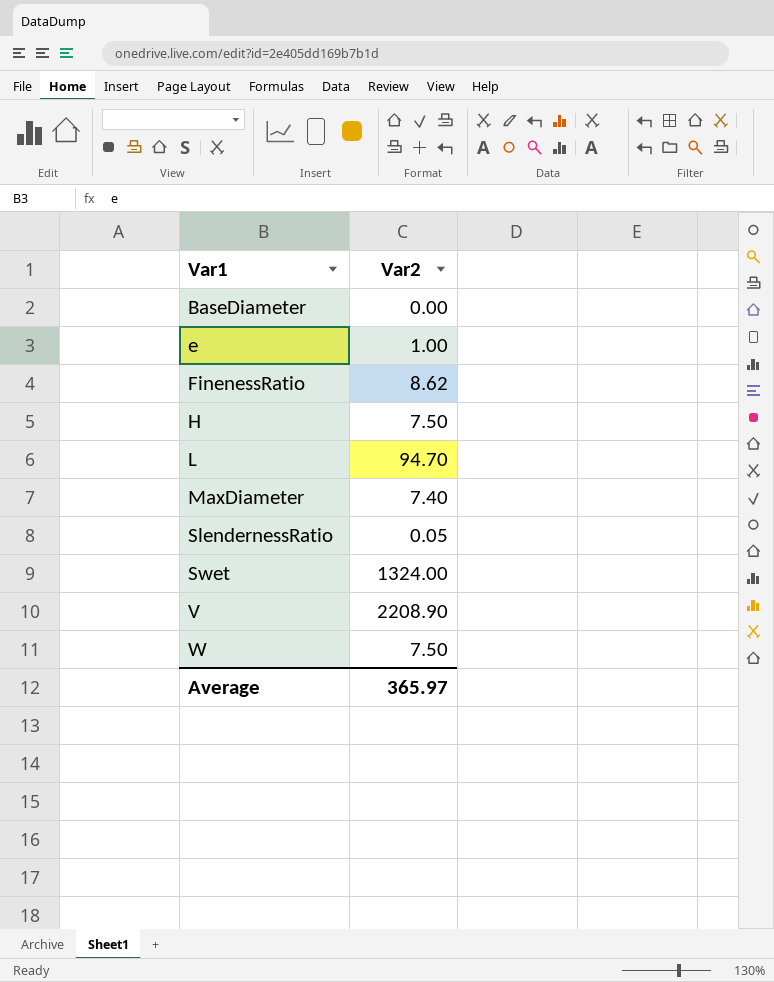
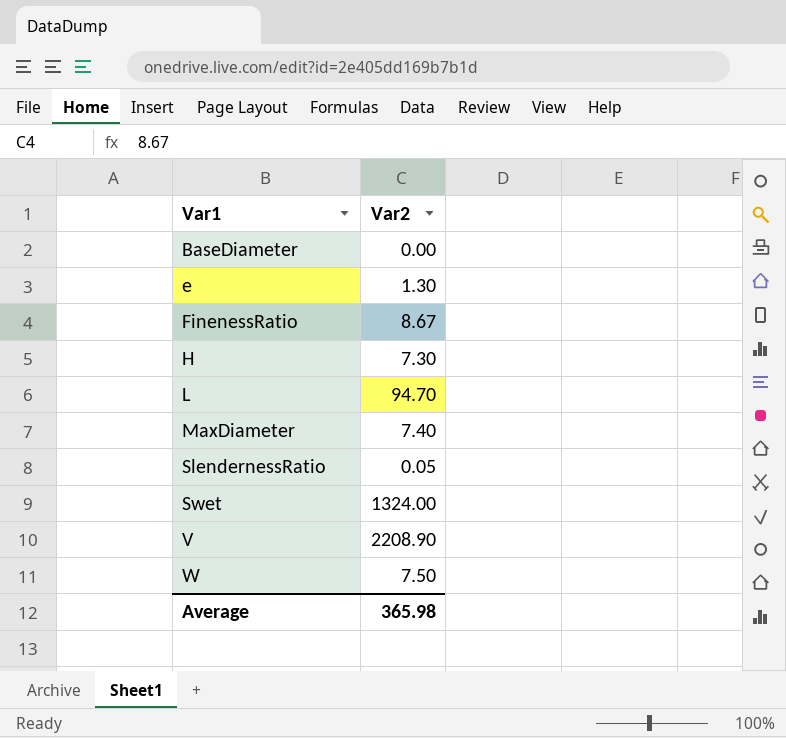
e | Var2: 1.00 -> 1.30
FinenessRatio | Var2: 8.62 -> 8.67
H | Var2: 7.50 -> 7.30
Average | Var2: 365.97 -> 365.98

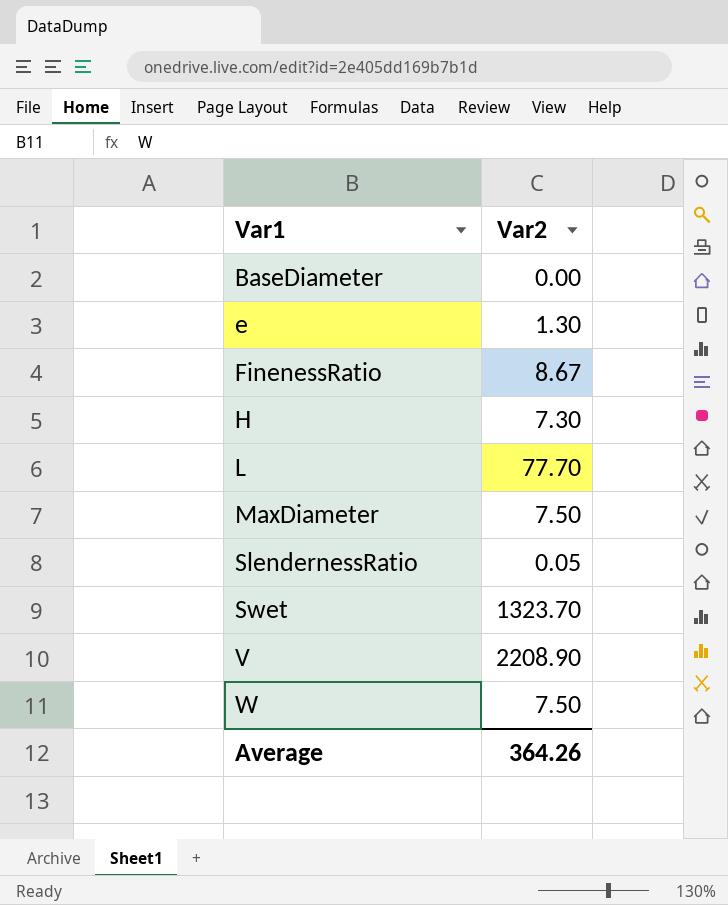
L | Var2: 94.70 -> 77.70
MaxDiameter | Var2: 7.40 -> 7.50
Swet | Var2: 1324.00 -> 1323.70
Average | Var2: 365.98 -> 364.26

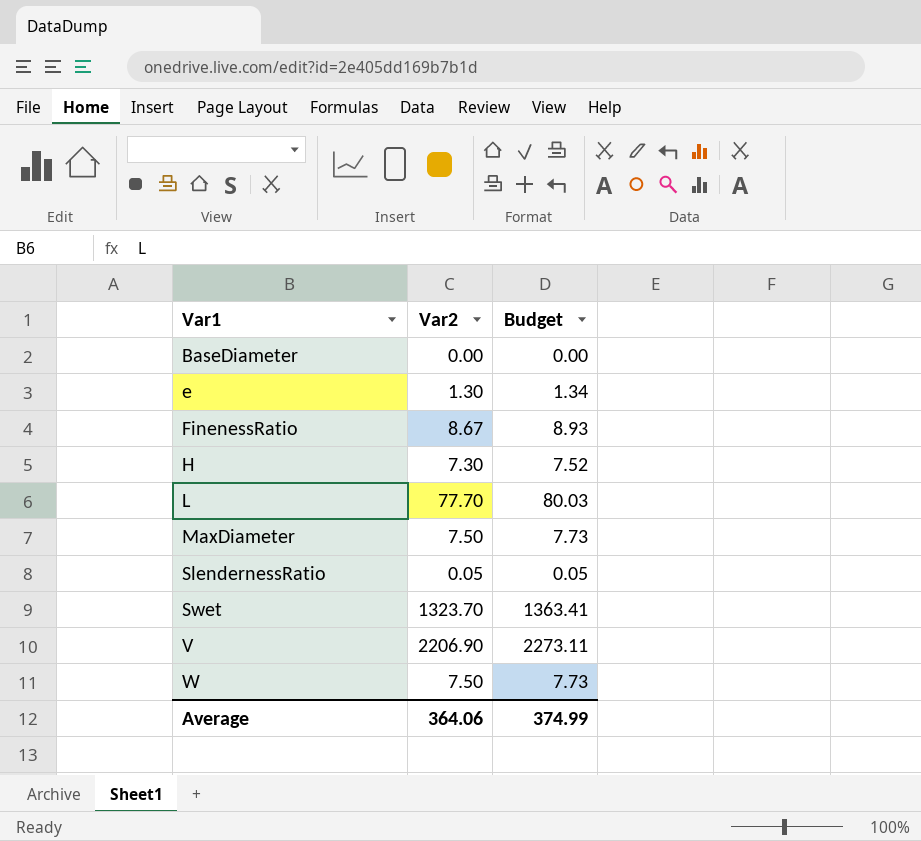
column Budget | formula: none -> [Var2] * 1.03
V | Var2: 2208.90 -> 2206.90
Average | Var2: 364.26 -> 364.06

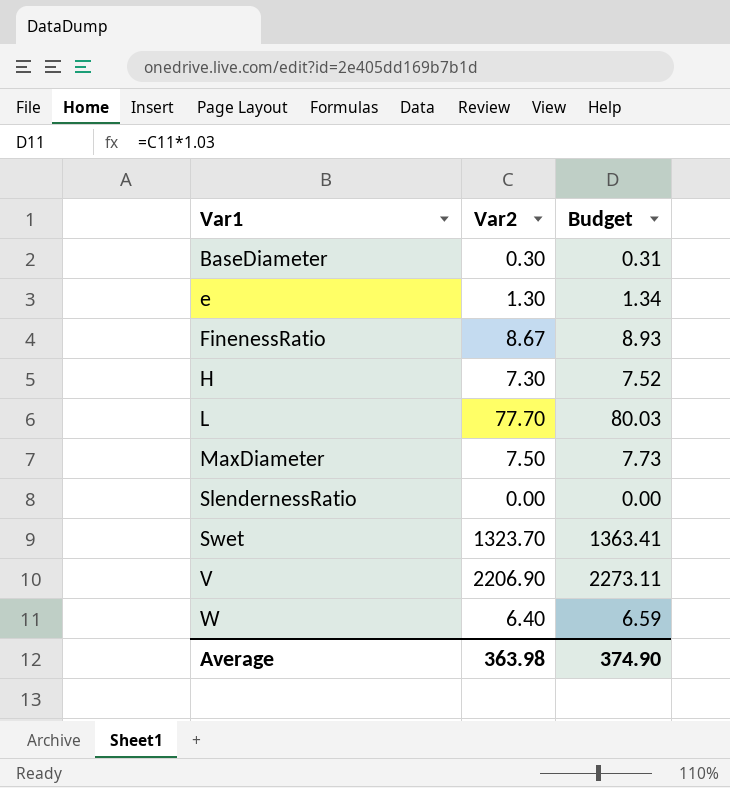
BaseDiameter | Var2: 0.00 -> 0.30
BaseDiameter | Budget: 0.00 -> 0.31
SlendernessRatio | Var2: 0.05 -> 0.00
SlendernessRatio | Budget: 0.05 -> 0.00
W | Var2: 7.50 -> 6.40
W | Budget: 7.73 -> 6.59
Average | Var2: 364.06 -> 363.98
Average | Budget: 374.99 -> 374.90

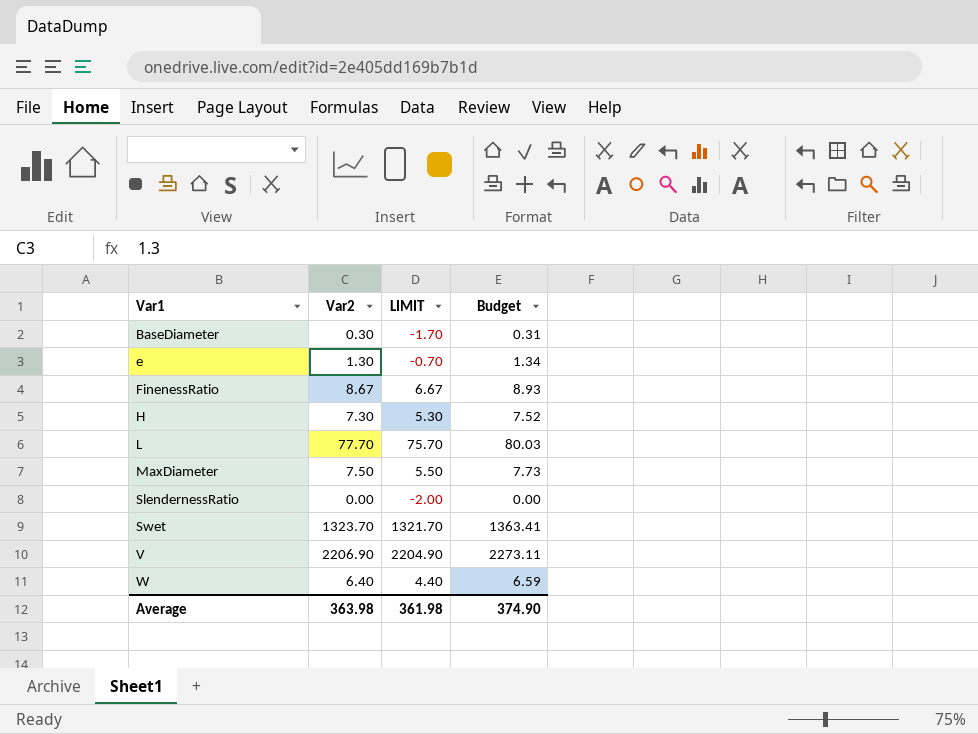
column LIMIT | formula: none -> [Var2] - 2

